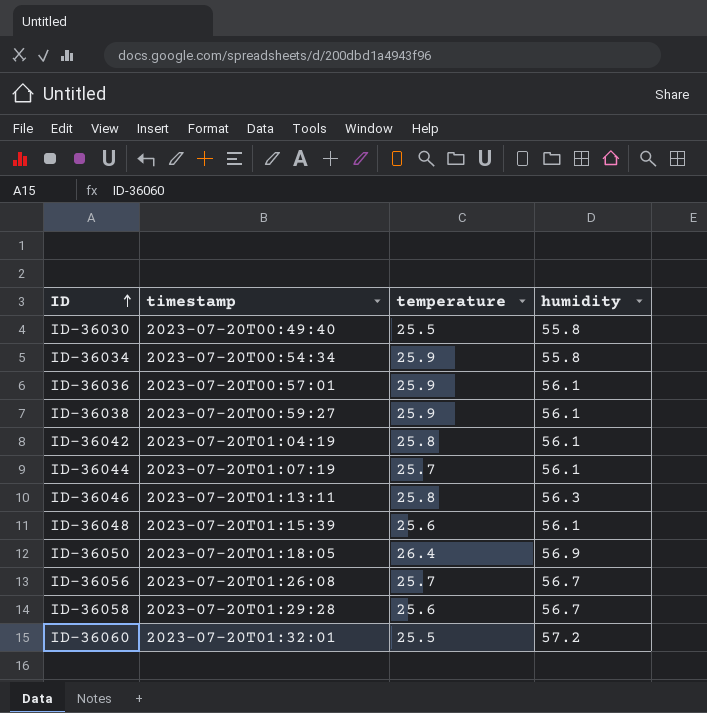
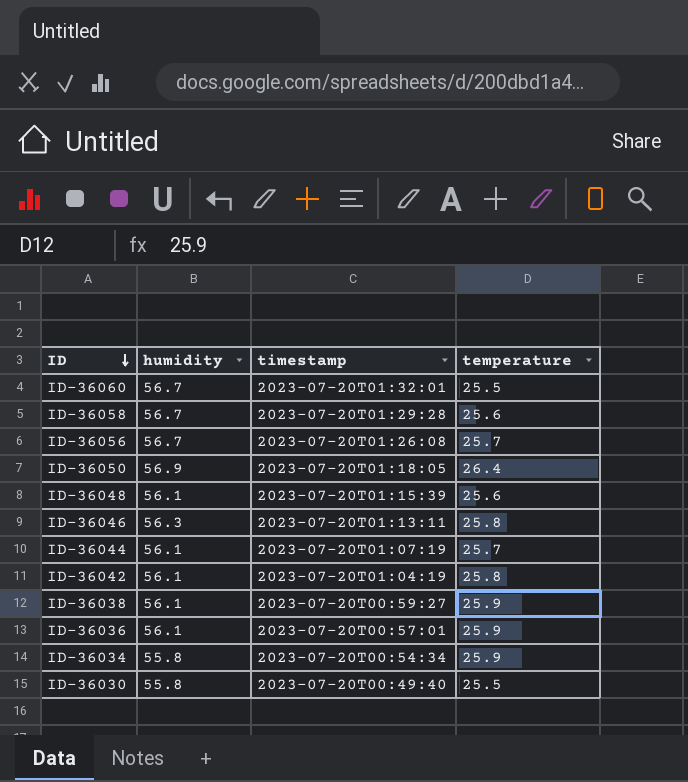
row order: ID ascending -> ID descending
column humidity | position: 4 -> 2
ID-36060 | humidity: 57.2 -> 56.7

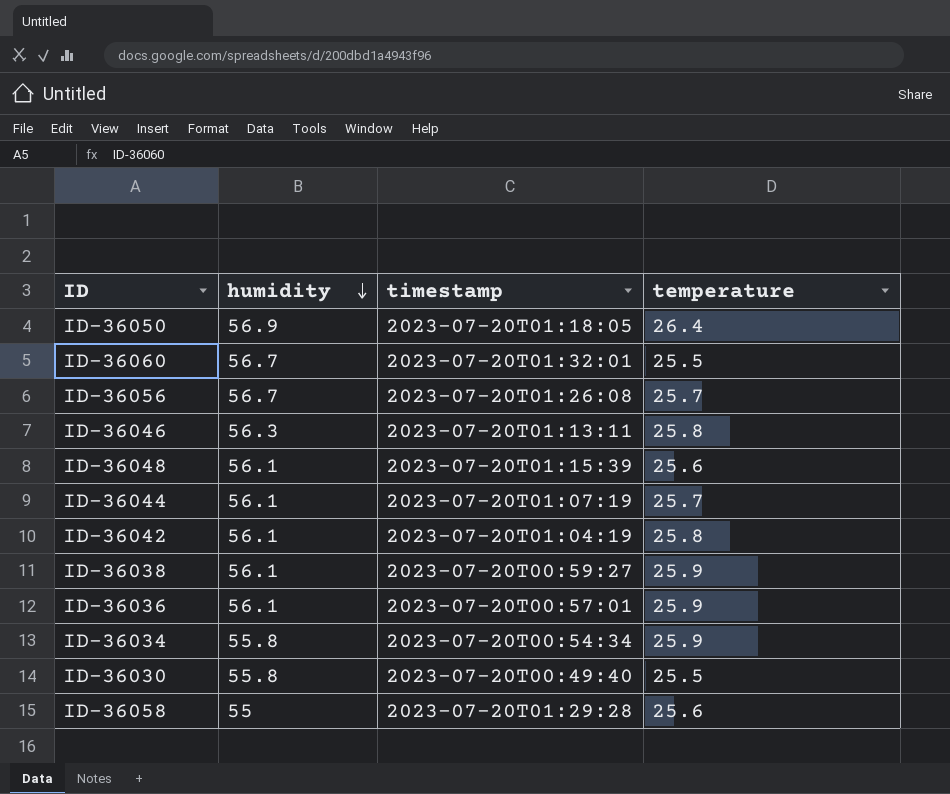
row order: ID descending -> humidity descending
ID-36058 | humidity: 56.7 -> 55

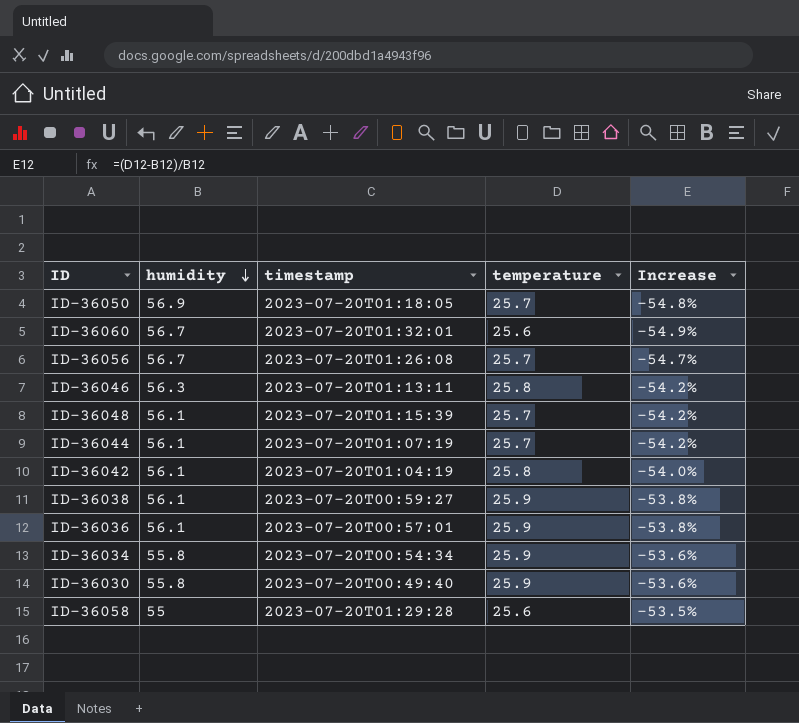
column Increase | formula: none -> ([temperature] - [humidity]) / [humidity]
ID-36050 | temperature: 26.4 -> 25.7
ID-36060 | temperature: 25.5 -> 25.6
ID-36048 | temperature: 25.6 -> 25.7
ID-36030 | temperature: 25.5 -> 25.9

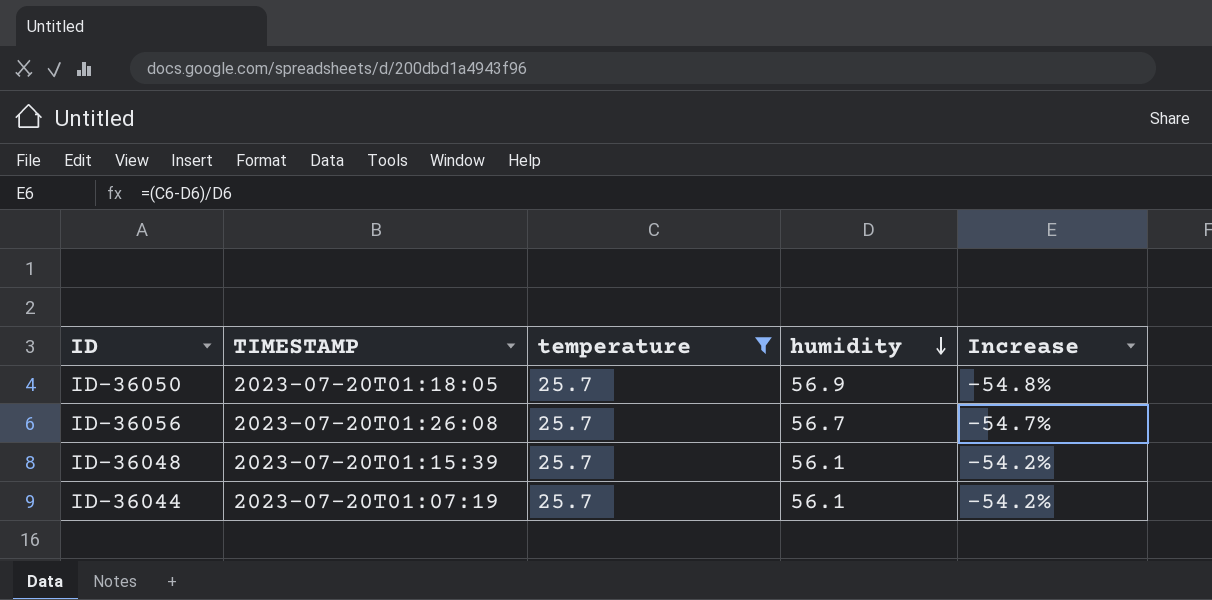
filter: none -> temperature = 25.7
column name: timestamp -> TIMESTAMP
column humidity | position: 2 -> 4

